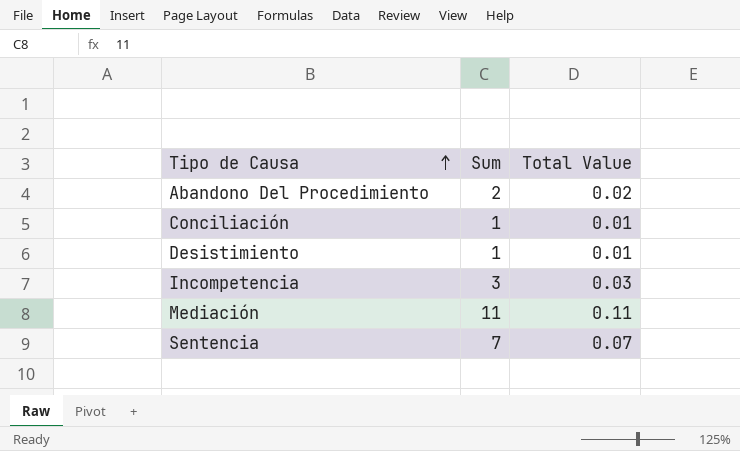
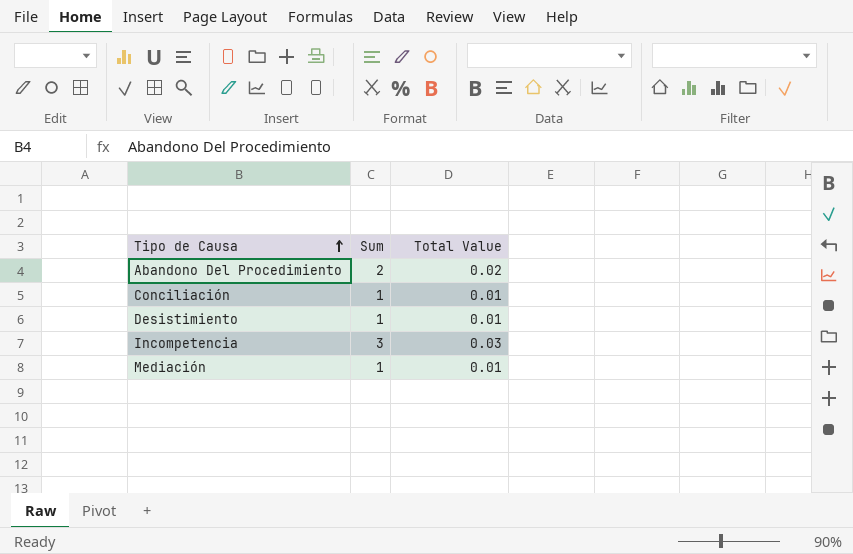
row Sentencia: 7 | 0.07 -> none
Mediación | Sum: 11 -> 1
Mediación | Total Value: 0.11 -> 0.01

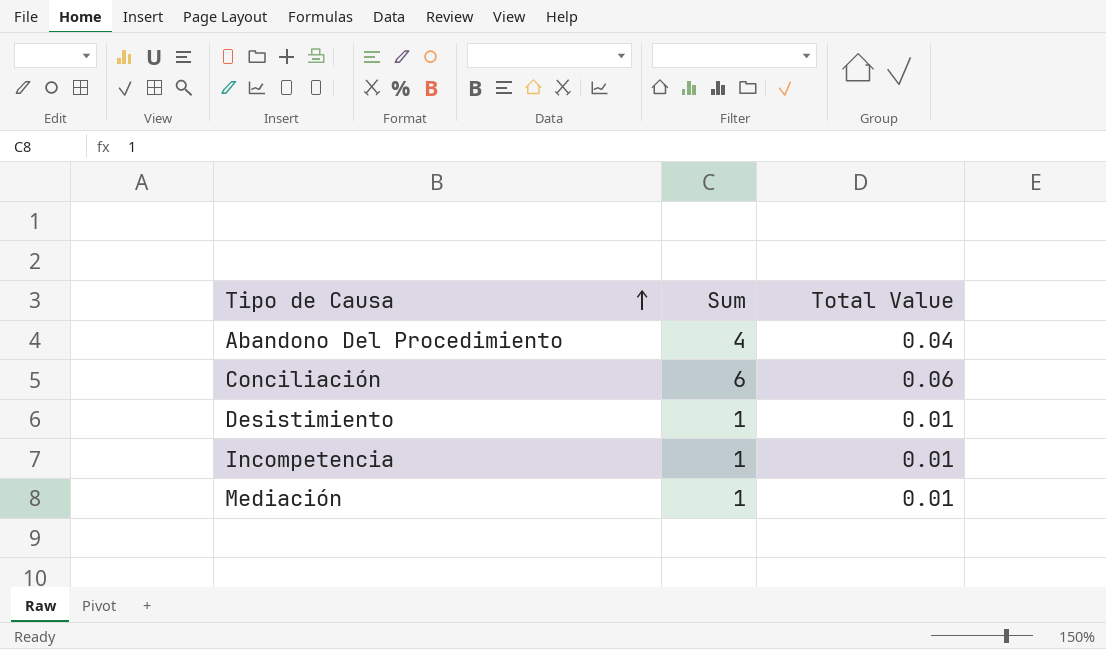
Abandono Del Procedimiento | Sum: 2 -> 4
Abandono Del Procedimiento | Total Value: 0.02 -> 0.04
Conciliación | Sum: 1 -> 6
Conciliación | Total Value: 0.01 -> 0.06
Incompetencia | Sum: 3 -> 1
Incompetencia | Total Value: 0.03 -> 0.01

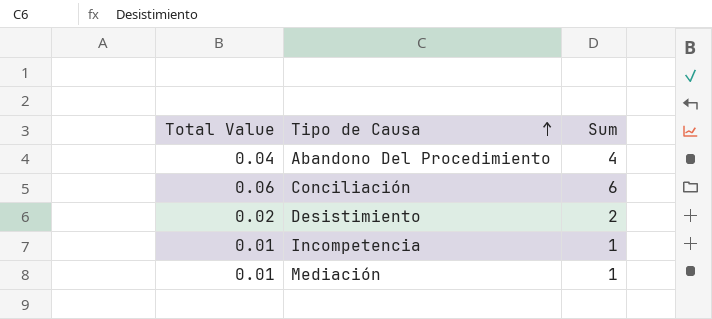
column Total Value | position: 3 -> 1
Desistimiento | Total Value: 0.01 -> 0.02
Desistimiento | Sum: 1 -> 2

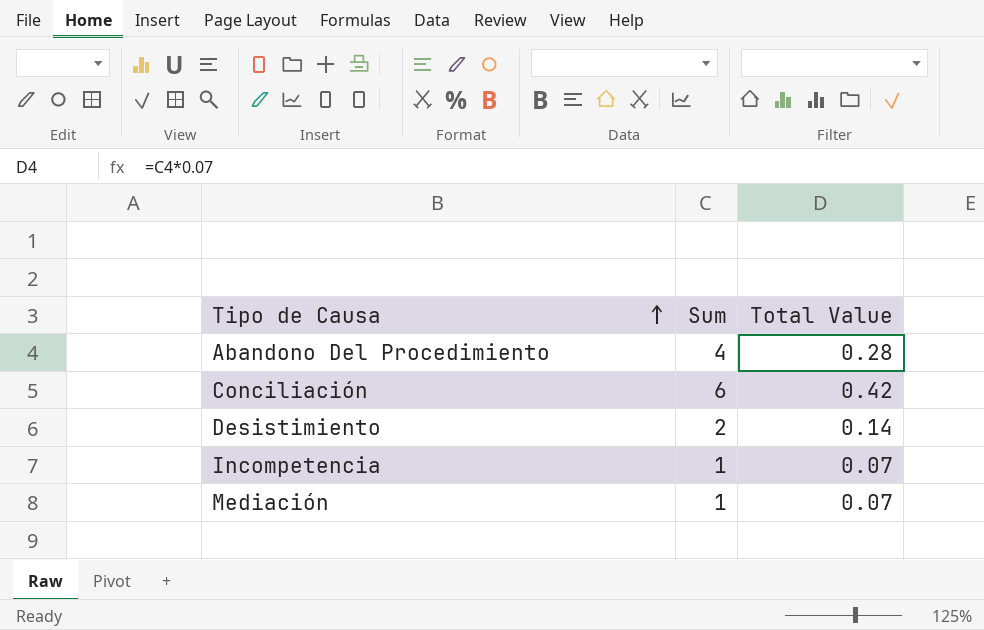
column Total Value | formula: [Sum] * 0.01 -> [Sum] * 0.07
column Total Value | position: 1 -> 3

